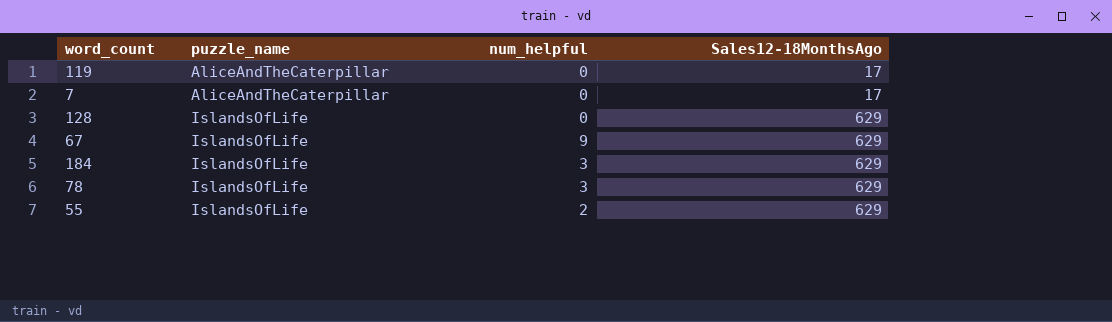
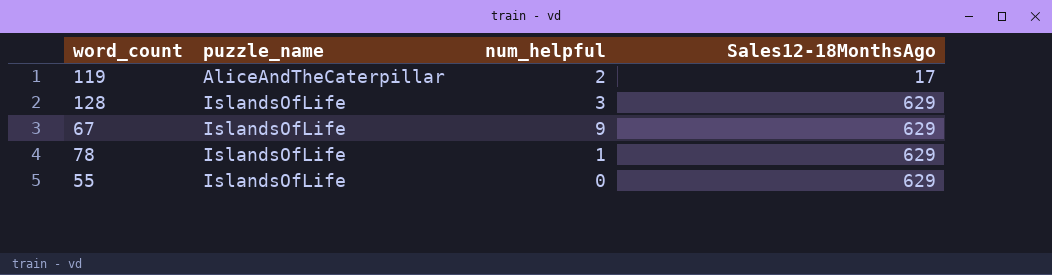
row 7: AliceAndTheCaterpillar | 0 | 17 -> none
row 184: IslandsOfLife | 3 | 629 -> none
119 | num_helpful: 0 -> 2
128 | num_helpful: 0 -> 3
78 | num_helpful: 3 -> 1
55 | num_helpful: 2 -> 0

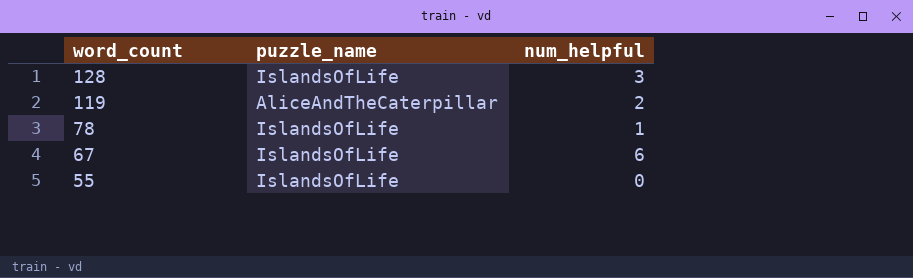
row order: puzzle_name ascending -> word_count descending
column Sales12-18MonthsAgo | position: 4 -> none
67 | num_helpful: 9 -> 6

